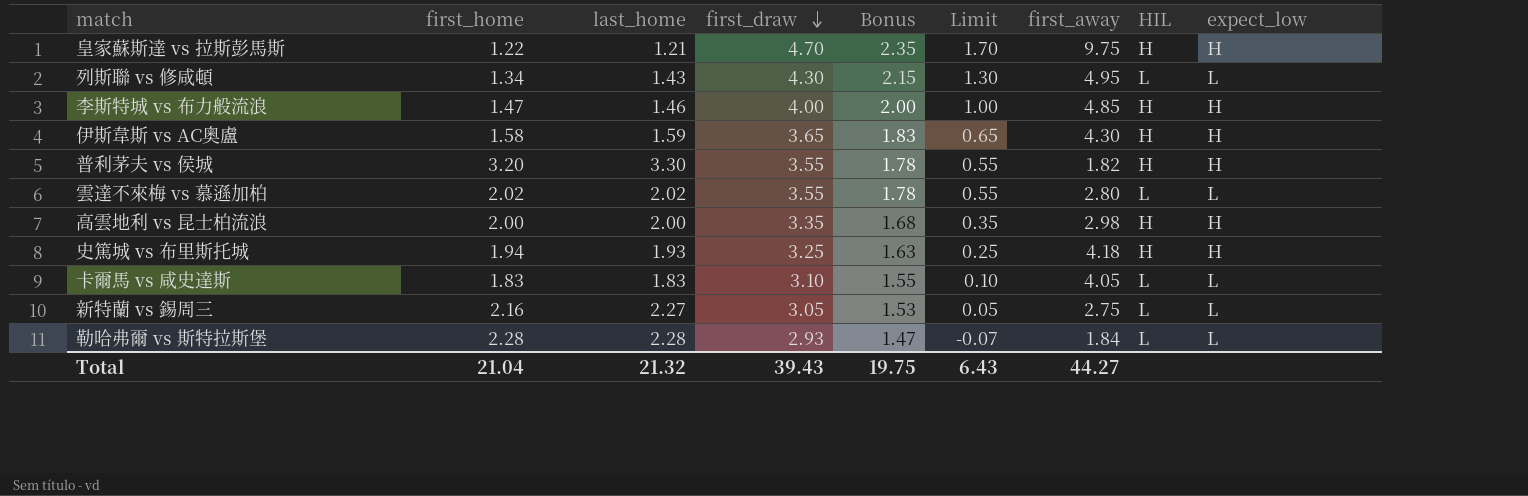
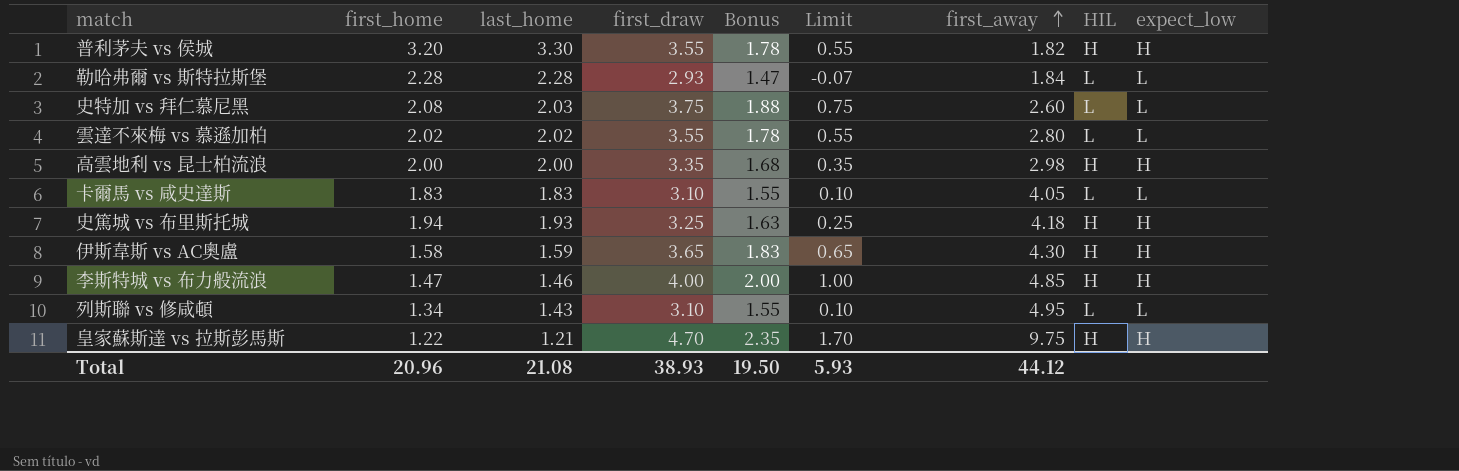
row order: first_draw descending -> first_away ascending
row 新特蘭 vs 錫周三: 2.16 | 2.27 | 3.05 | 1.53 | 0.05 | 2.75 | L | L -> none
row 史特加 vs 拜仁慕尼黑: none -> 2.08 | 2.03 | 3.75 | 1.88 | 0.75 | 2.60 | L | L
列斯聯 vs 修咸頓 | first_draw: 4.30 -> 3.10
列斯聯 vs 修咸頓 | Bonus: 2.15 -> 1.55
列斯聯 vs 修咸頓 | Limit: 1.30 -> 0.10
Total | first_home: 21.04 -> 20.96
Total | last_home: 21.32 -> 21.08
Total | first_draw: 39.43 -> 38.93
Total | Bonus: 19.75 -> 19.50
Total | Limit: 6.43 -> 5.93
Total | first_away: 44.27 -> 44.12

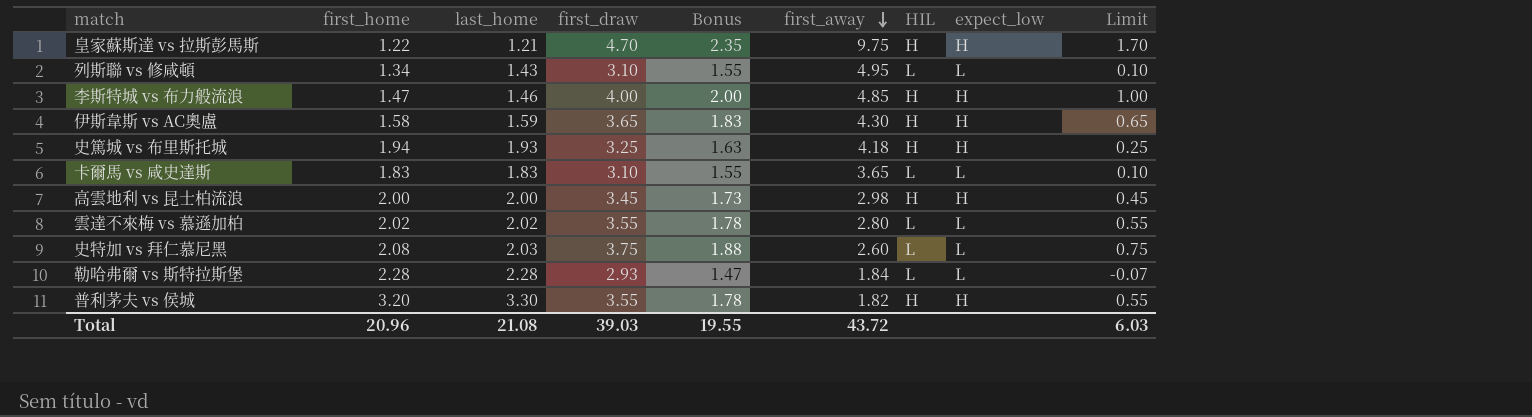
row order: first_away ascending -> first_away descending
column Limit | position: 6 -> 9
卡爾馬 vs 咸史達斯 | first_away: 4.05 -> 3.65
高雲地利 vs 昆士柏流浪 | first_draw: 3.35 -> 3.45
高雲地利 vs 昆士柏流浪 | Bonus: 1.68 -> 1.73
高雲地利 vs 昆士柏流浪 | Limit: 0.35 -> 0.45
Total | first_draw: 38.93 -> 39.03
Total | Bonus: 19.50 -> 19.55
Total | first_away: 44.12 -> 43.72
Total | Limit: 5.93 -> 6.03

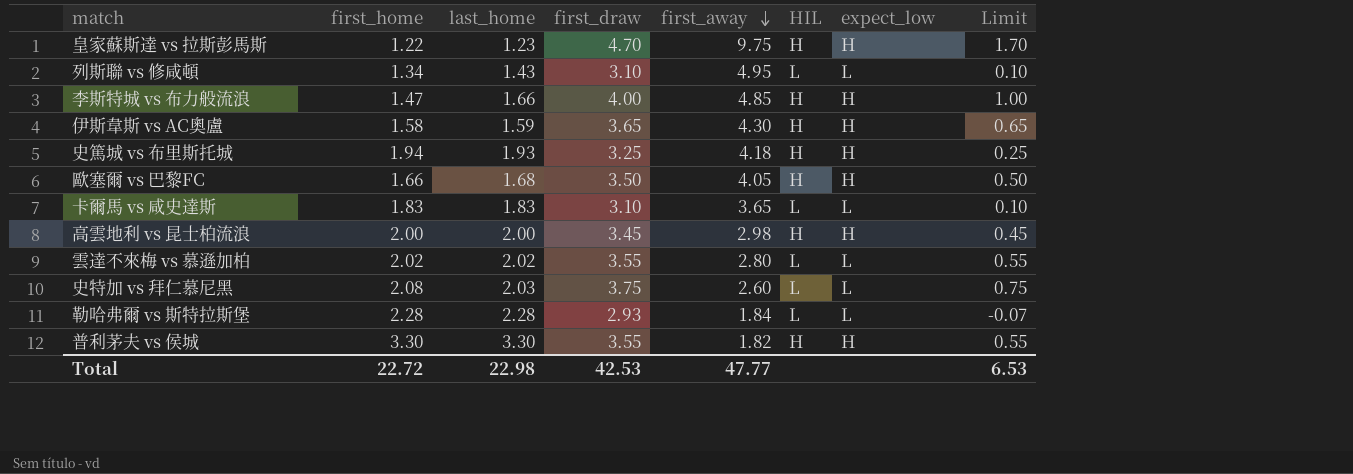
column Bonus | formula: [first_draw] * 0.5 -> none
皇家蘇斯達 vs 拉斯彭馬斯 | last_home: 1.21 -> 1.23
李斯特城 vs 布力般流浪 | last_home: 1.46 -> 1.66
row 歐塞爾 vs 巴黎FC: none -> 1.66 | 1.68 | 3.50 | 4.05 | H | H | 0.50
普利茅夫 vs 侯城 | first_home: 3.20 -> 3.30
Total | first_home: 20.96 -> 22.72
Total | last_home: 21.08 -> 22.98
Total | first_draw: 39.03 -> 42.53
Total | first_away: 43.72 -> 47.77
Total | Limit: 6.03 -> 6.53

